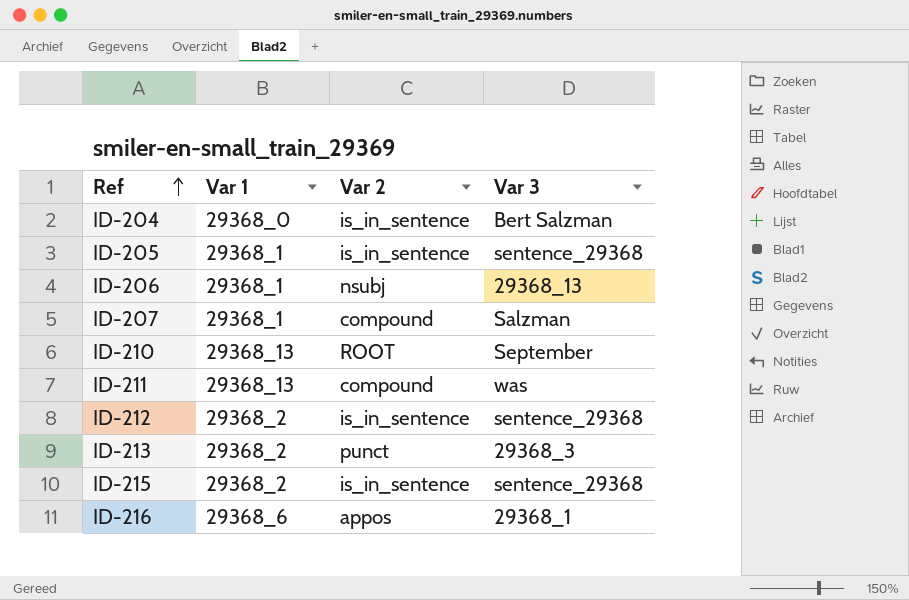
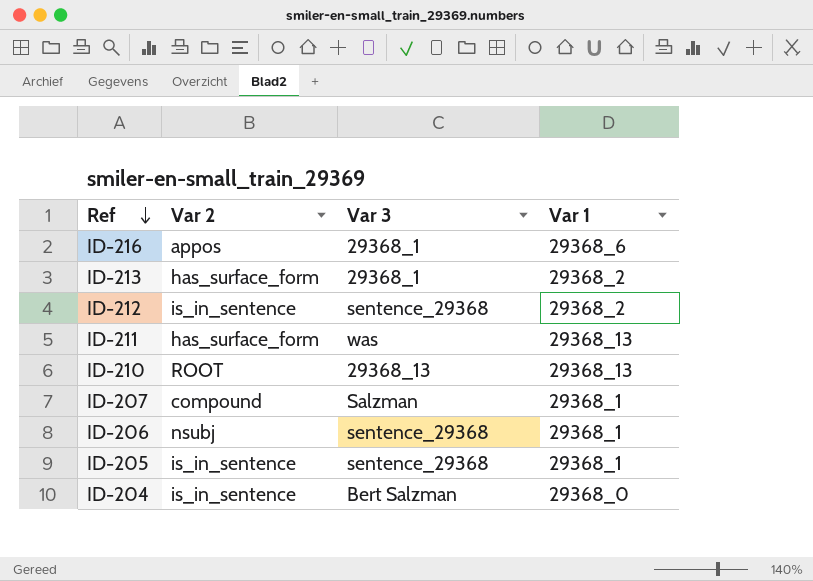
row order: Ref ascending -> Ref descending
column Var 1 | position: 2 -> 4
row ID-215: 29368_2 | is_in_sentence | sentence_29368 -> none
ID-213 | Var 2: punct -> has_surface_form
ID-213 | Var 3: 29368_3 -> 29368_1
ID-211 | Var 2: compound -> has_surface_form
ID-210 | Var 3: September -> 29368_13
ID-206 | Var 3: 29368_13 -> sentence_29368

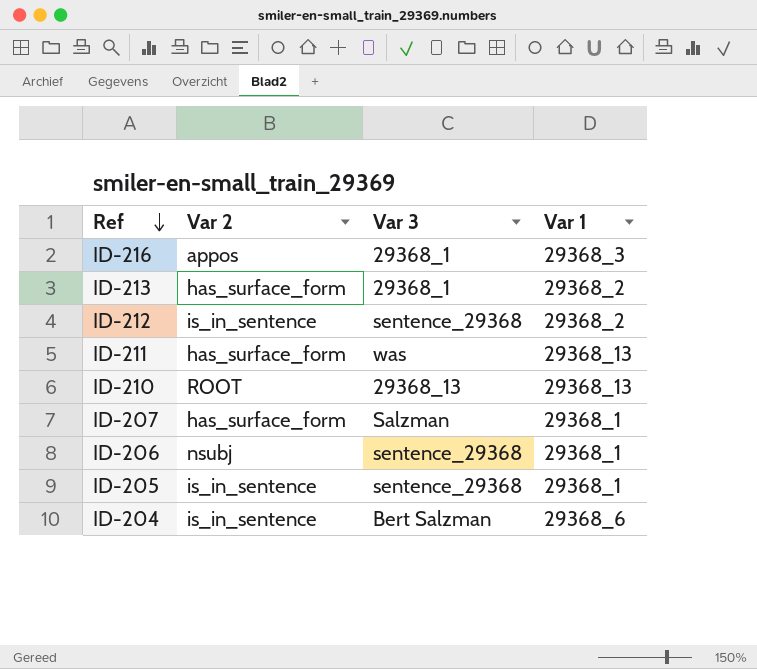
ID-216 | Var 1: 29368_6 -> 29368_3
ID-207 | Var 2: compound -> has_surface_form
ID-204 | Var 1: 29368_0 -> 29368_6

